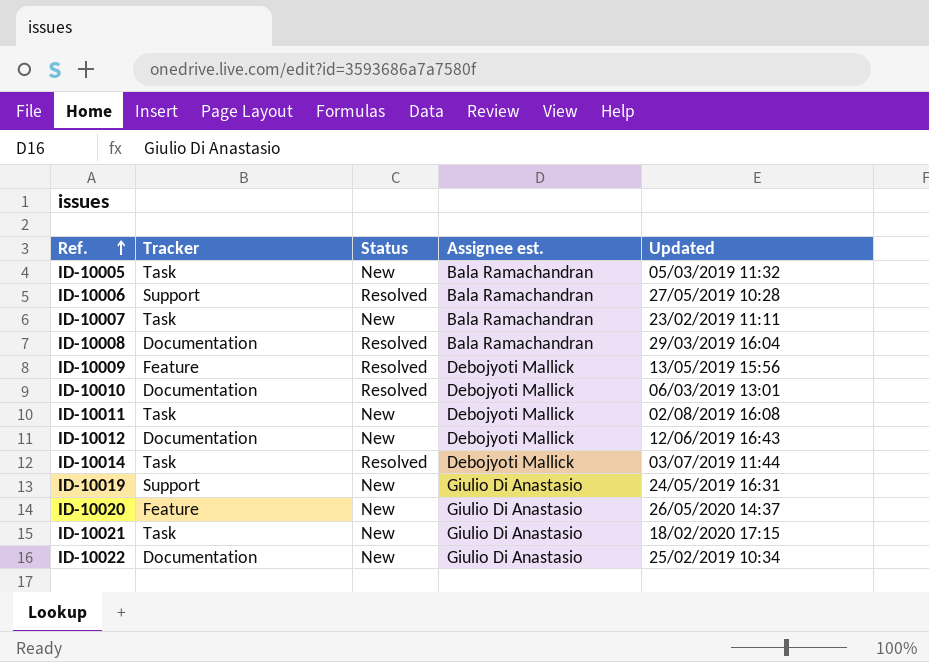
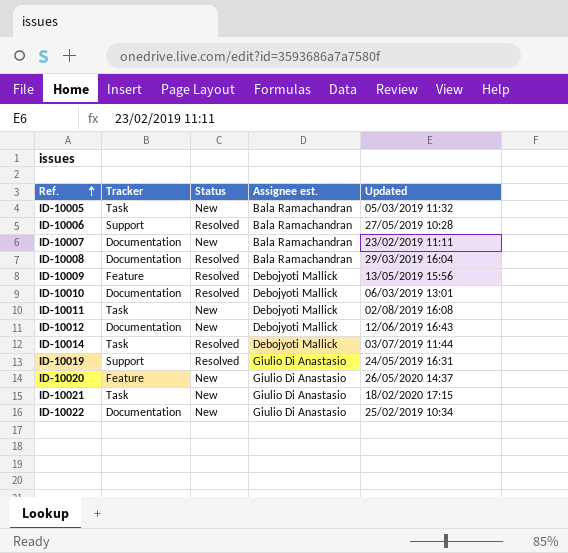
ID-10007 | Tracker: Task -> Documentation
ID-10019 | Status: New -> Resolved

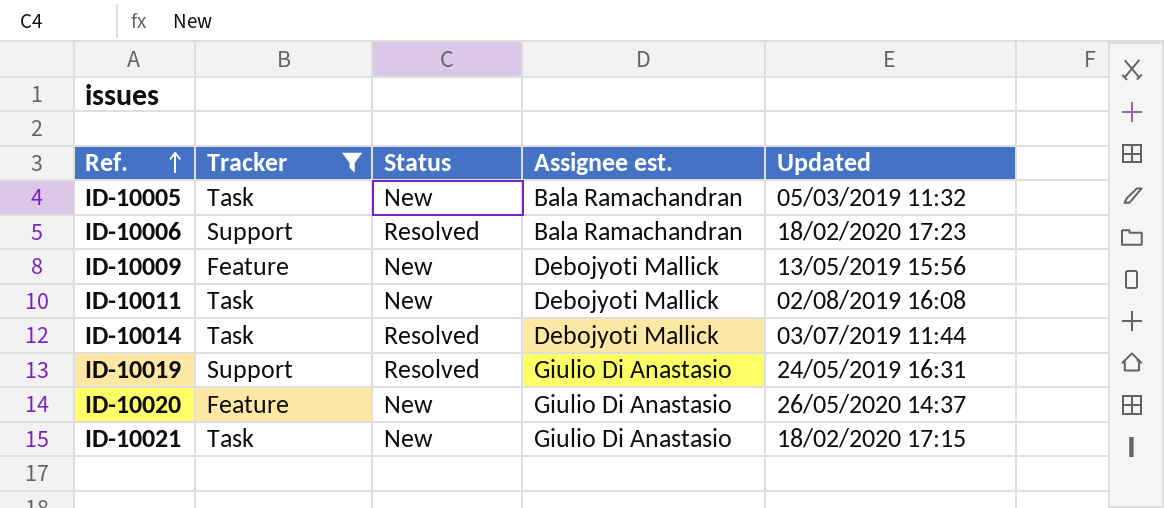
filter: none -> Tracker != Documentation
ID-10006 | Updated: 27/05/2019 10:28 -> 18/02/2020 17:23
ID-10009 | Status: Resolved -> New

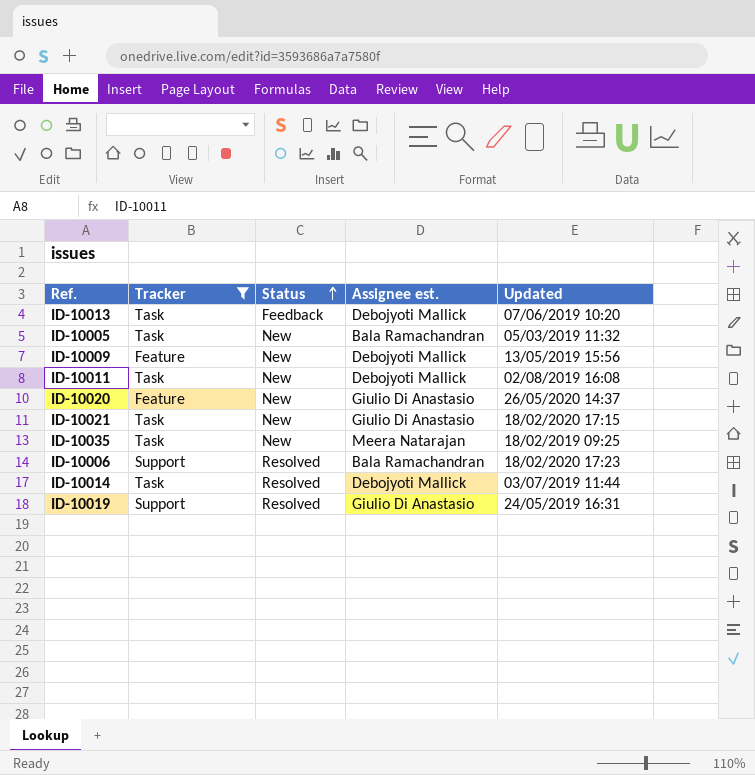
row order: Ref. ascending -> Status ascending
row ID-10013: none -> Task | Feedback | Debojyoti Mallick | 07/06/2019 10:20
row ID-10035: none -> Task | New | Meera Natarajan | 18/02/2019 09:25

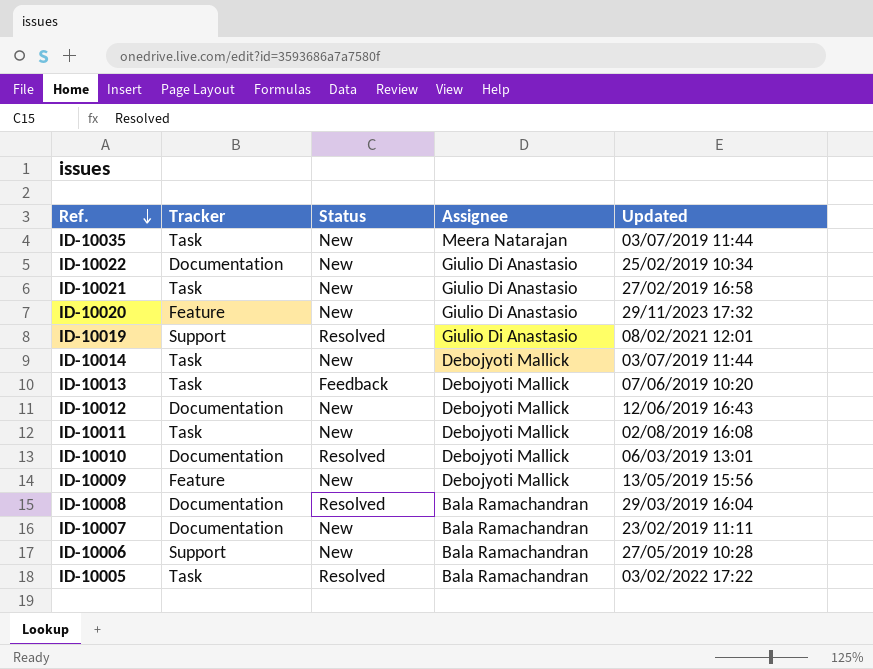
filter: Tracker != Documentation -> none
row order: Status ascending -> Ref. descending
column name: Assignee est. -> Assignee
ID-10035 | Updated: 18/02/2019 09:25 -> 03/07/2019 11:44
ID-10021 | Updated: 18/02/2020 17:15 -> 27/02/2019 16:58
ID-10020 | Updated: 26/05/2020 14:37 -> 29/11/2023 17:32
ID-10019 | Updated: 24/05/2019 16:31 -> 08/02/2021 12:01
ID-10014 | Status: Resolved -> New
ID-10006 | Status: Resolved -> New
ID-10006 | Updated: 18/02/2020 17:23 -> 27/05/2019 10:28
ID-10005 | Status: New -> Resolved
ID-10005 | Updated: 05/03/2019 11:32 -> 03/02/2022 17:22

